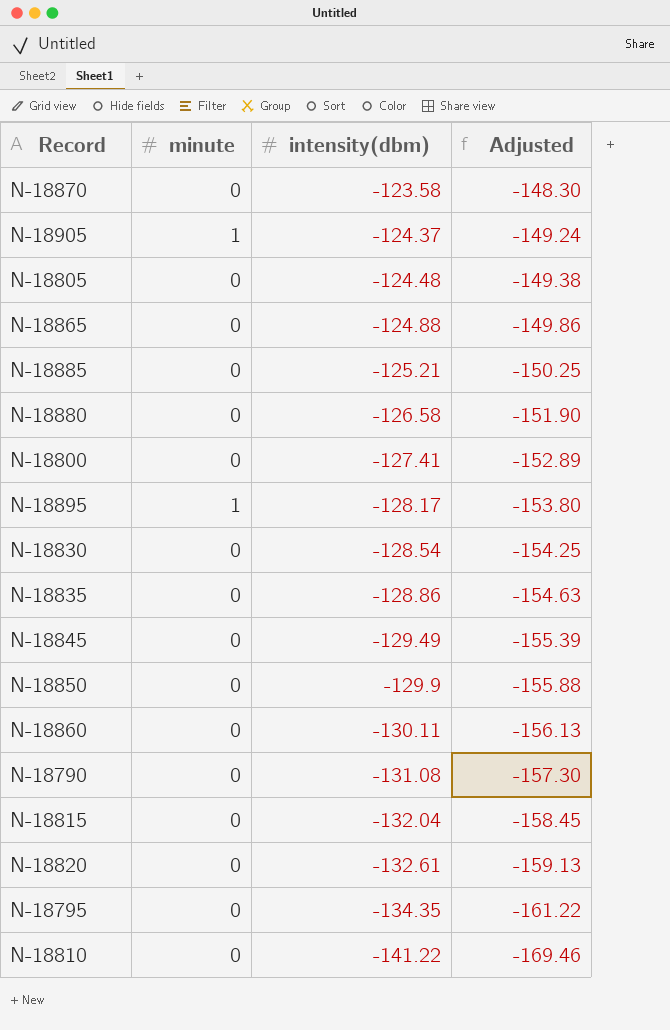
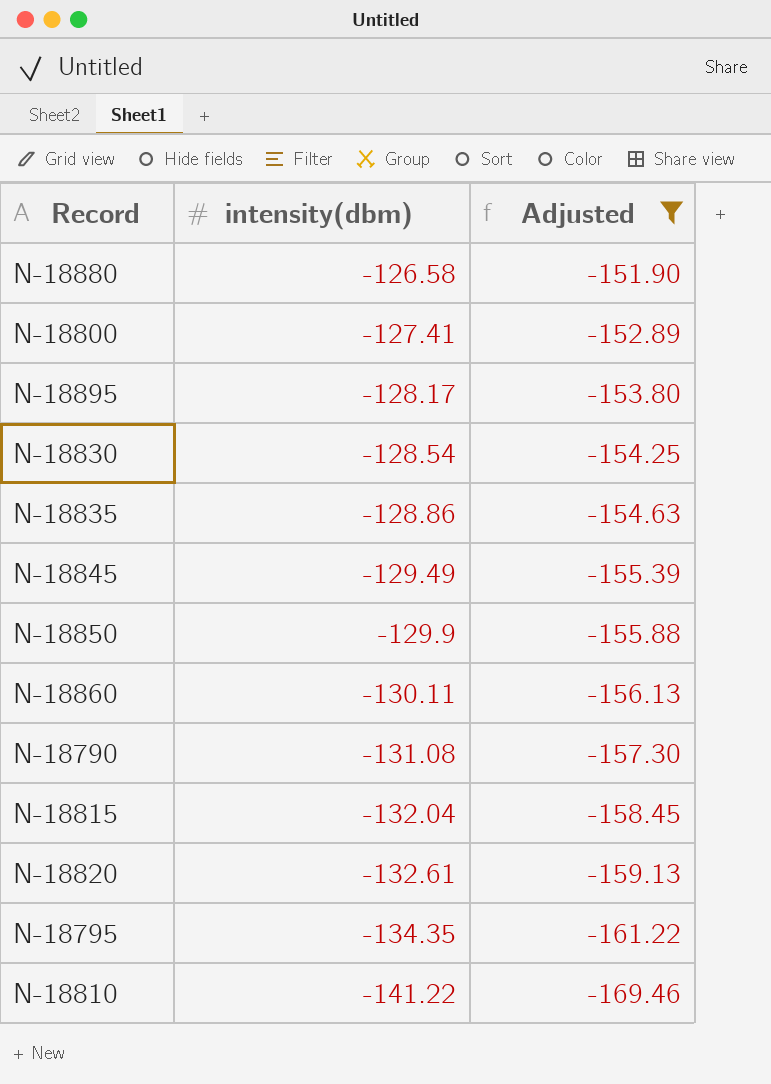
filter: none -> Adjusted <= -151.90
column minute | position: 2 -> none

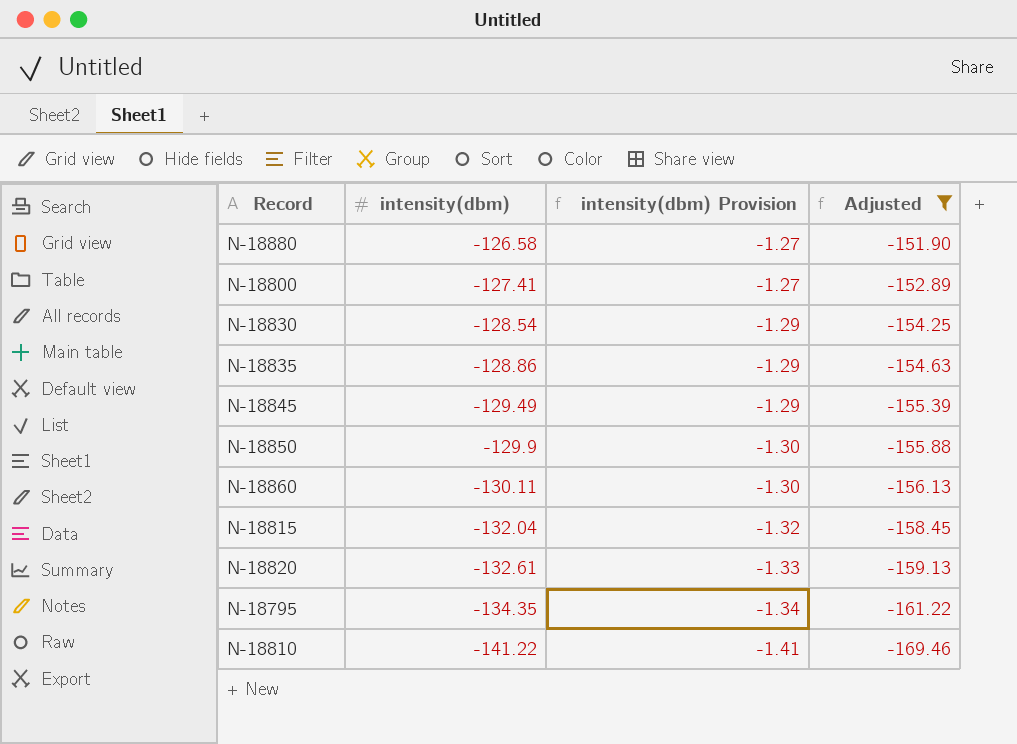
column intensity(dbm) Provision | formula: none -> [intensity(dbm)] * 0.01
row N-18895: -128.17 | -153.80 -> none
row N-18790: -131.08 | -157.30 -> none

